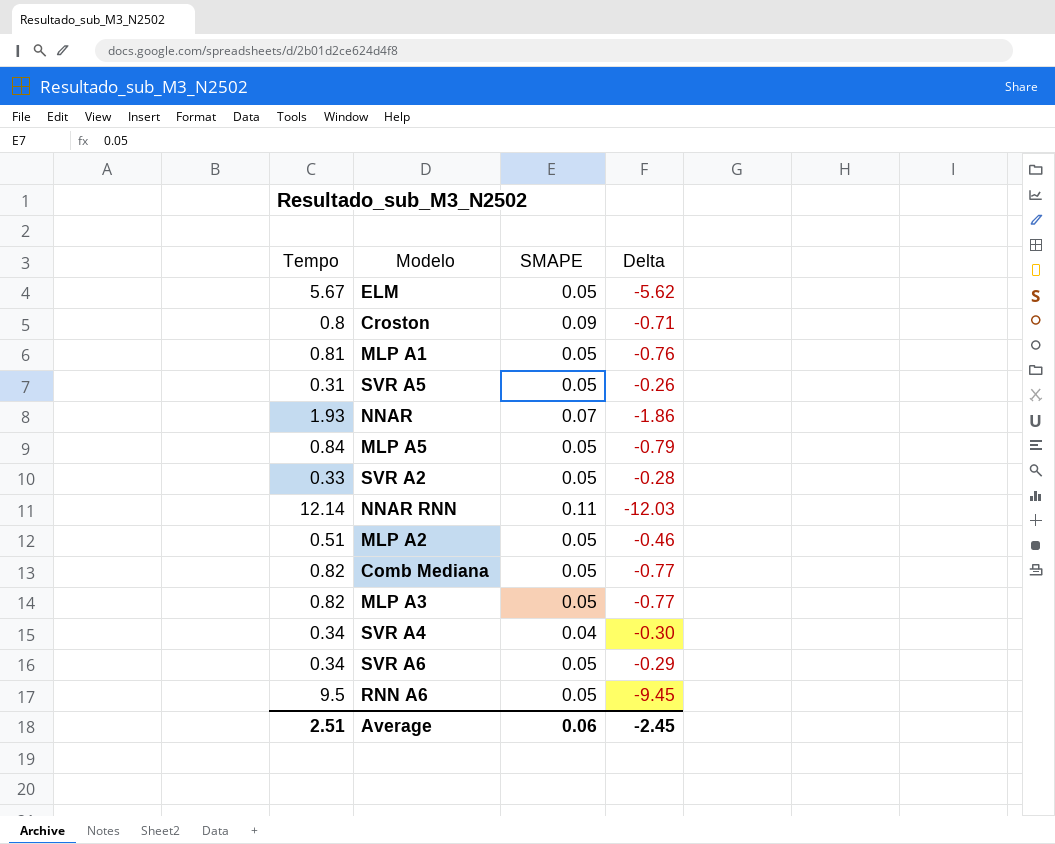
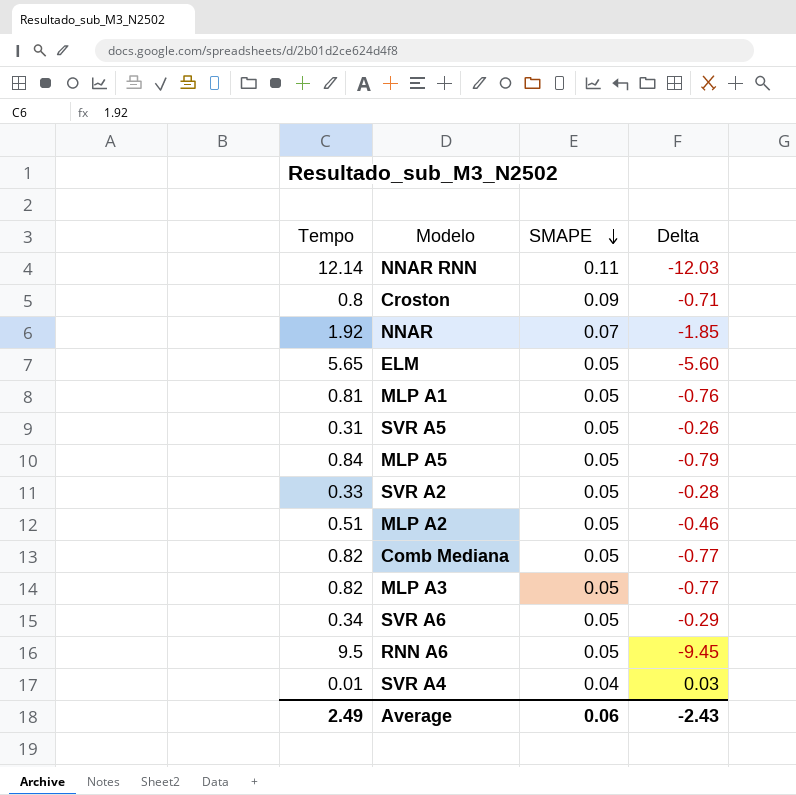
row order: none -> SMAPE descending
NNAR | Tempo: 1.93 -> 1.92
NNAR | Delta: -1.86 -> -1.85
ELM | Tempo: 5.67 -> 5.65
ELM | Delta: -5.62 -> -5.60
SVR A4 | Tempo: 0.34 -> 0.01
SVR A4 | Delta: -0.30 -> 0.03
Average | Tempo: 2.51 -> 2.49
Average | Delta: -2.45 -> -2.43

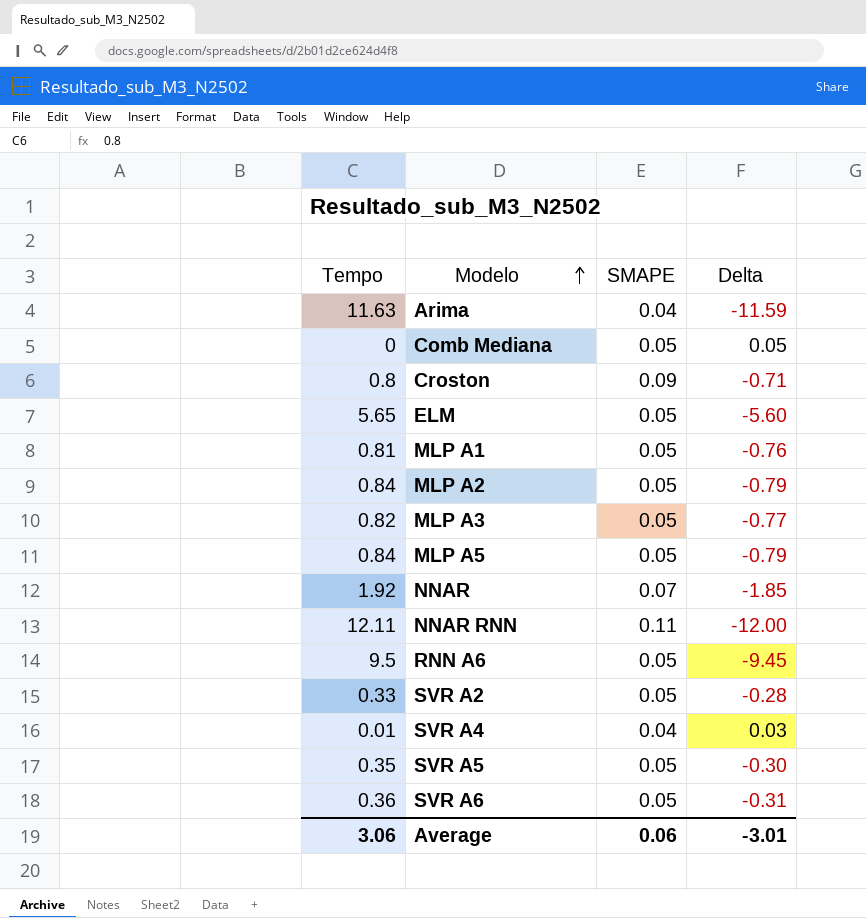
row order: SMAPE descending -> Modelo ascending
row Arima: none -> 11.63 | 0.04 | -11.59
Comb Mediana | Tempo: 0.82 -> 0
Comb Mediana | Delta: -0.77 -> 0.05
MLP A2 | Tempo: 0.51 -> 0.84
MLP A2 | Delta: -0.46 -> -0.79
NNAR RNN | Tempo: 12.14 -> 12.11
NNAR RNN | Delta: -12.03 -> -12.00
SVR A5 | Tempo: 0.31 -> 0.35
SVR A5 | Delta: -0.26 -> -0.30
SVR A6 | Tempo: 0.34 -> 0.36
SVR A6 | Delta: -0.29 -> -0.31
Average | Tempo: 2.49 -> 3.06
Average | Delta: -2.43 -> -3.01

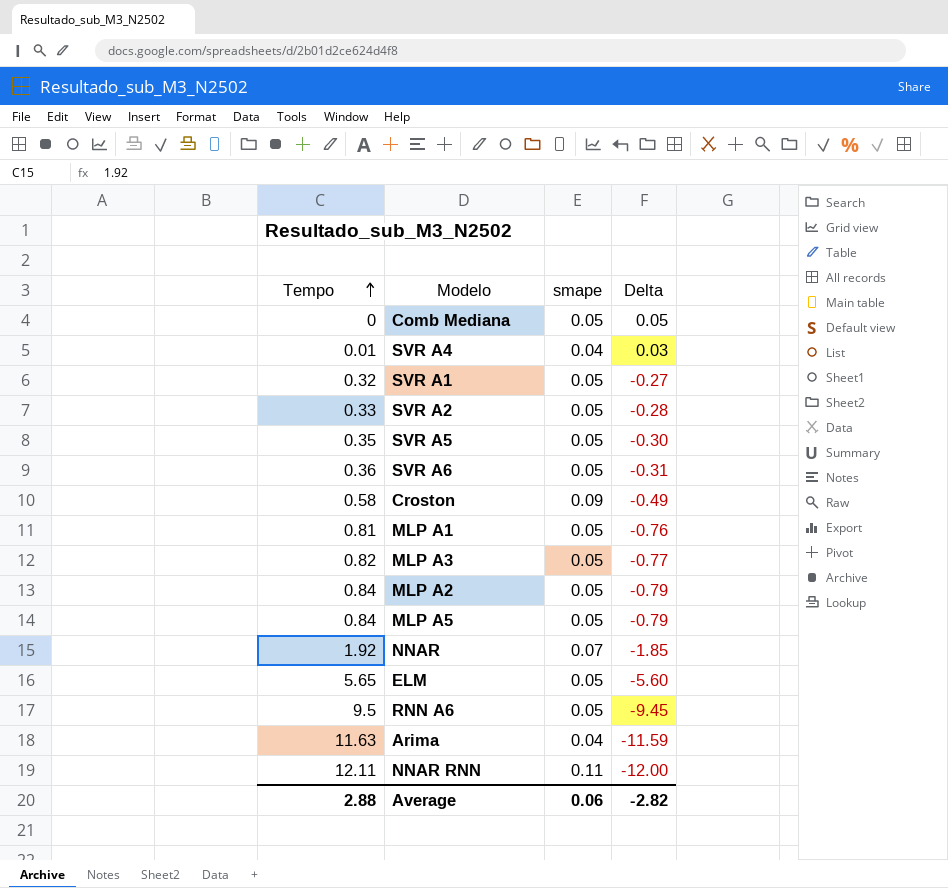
row order: Modelo ascending -> Tempo ascending
column name: SMAPE -> smape
row SVR A1: none -> 0.32 | 0.05 | -0.27
Croston | Tempo: 0.8 -> 0.58
Croston | Delta: -0.71 -> -0.49
Average | Tempo: 3.06 -> 2.88
Average | Delta: -3.01 -> -2.82

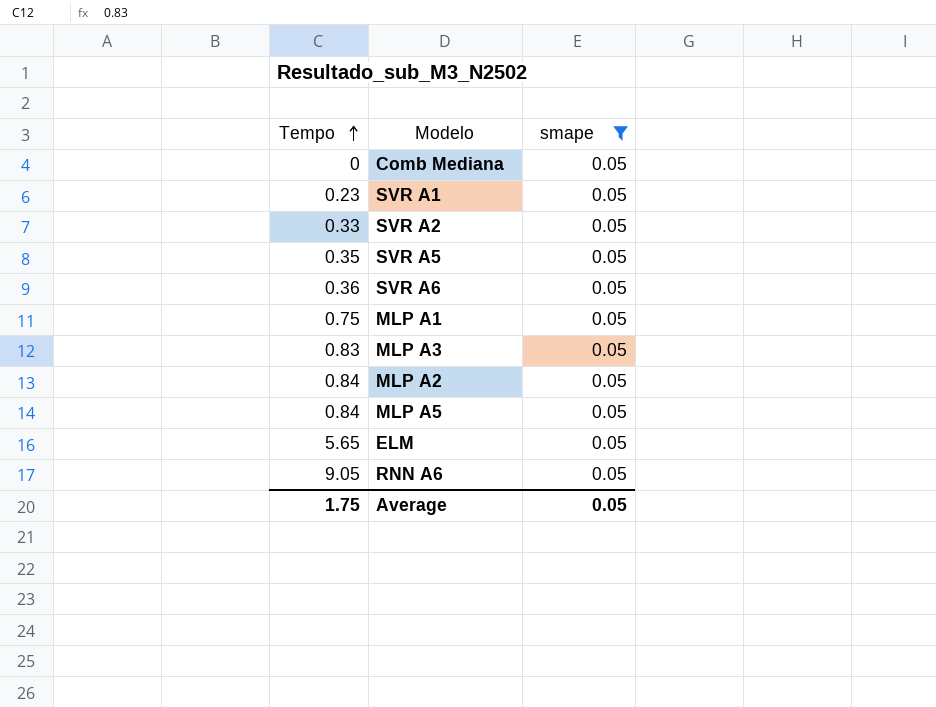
filter: none -> smape = 0.05
column Delta | formula: [smape] - [Tempo] -> none
SVR A1 | Tempo: 0.32 -> 0.23
MLP A1 | Tempo: 0.81 -> 0.75
MLP A3 | Tempo: 0.82 -> 0.83
RNN A6 | Tempo: 9.5 -> 9.05
Average | Tempo: 2.88 -> 1.75
Average | smape: 0.06 -> 0.05

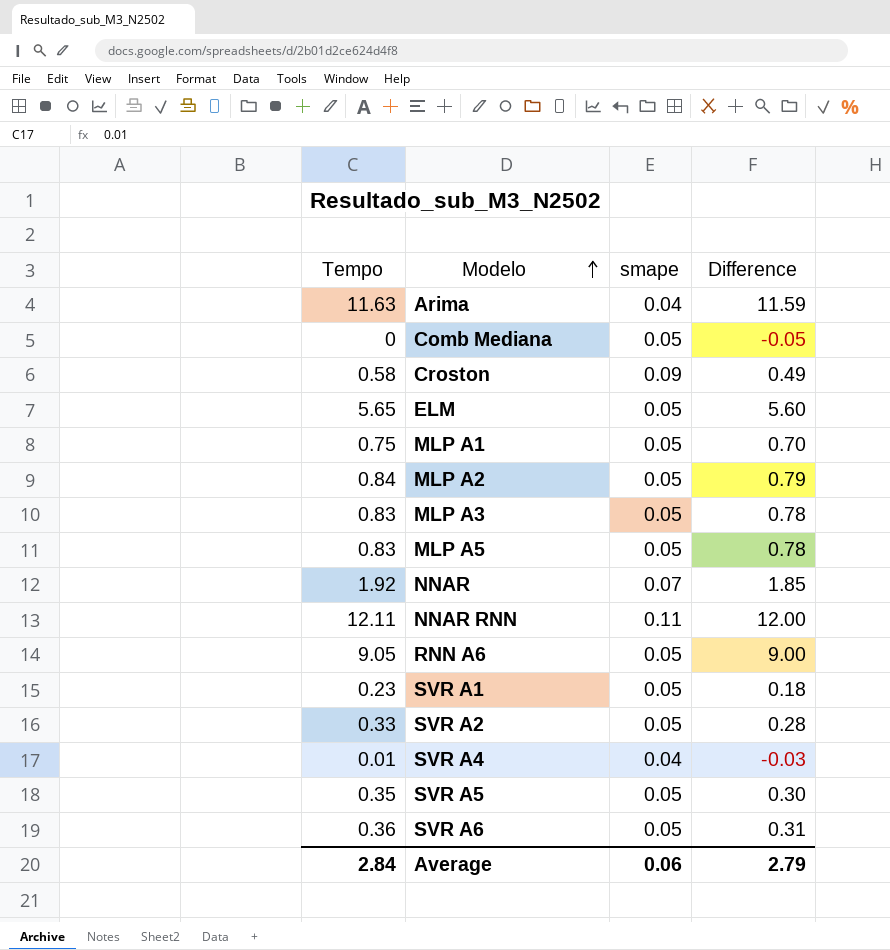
filter: smape = 0.05 -> none
row order: Tempo ascending -> Modelo ascending
column Difference | formula: none -> [Tempo] - [smape]
MLP A5 | Tempo: 0.84 -> 0.83
Average | Tempo: 1.75 -> 2.84
Average | smape: 0.05 -> 0.06

